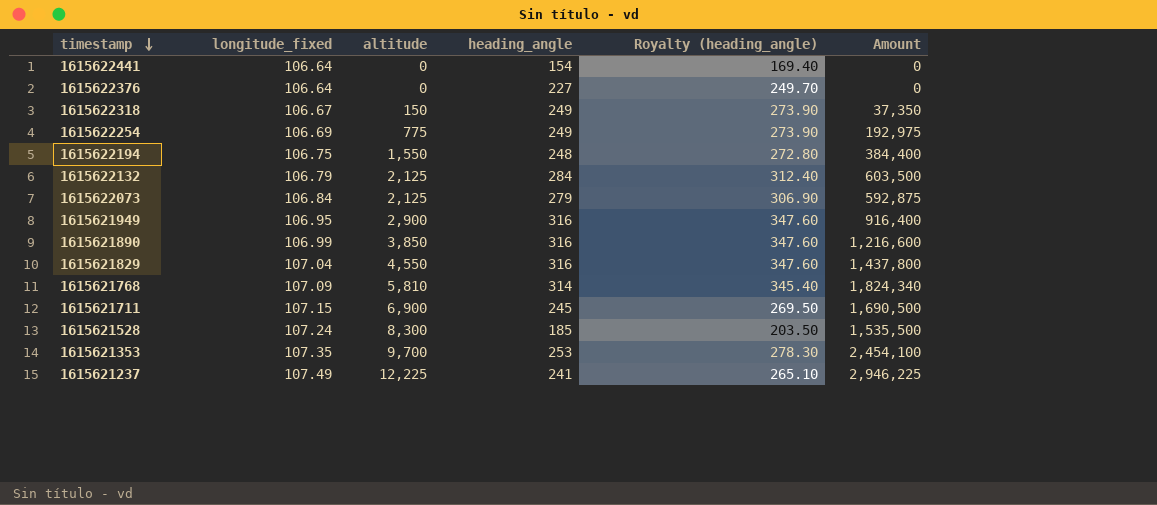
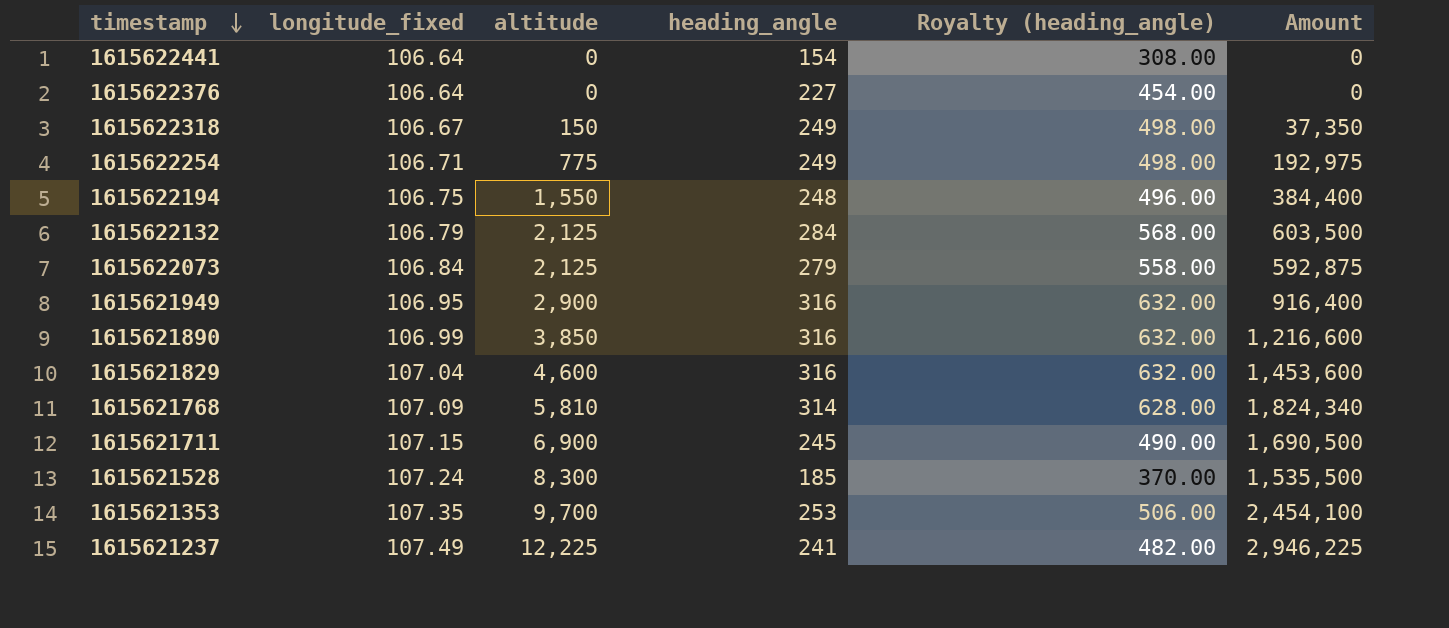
column Royalty (heading_angle) | formula: [heading_angle] * 1.1 -> [heading_angle] * 2
1615622254 | longitude_fixed: 106.69 -> 106.71
1615621829 | altitude: 4,550 -> 4,600
1615621829 | Amount: 1,437,800 -> 1,453,600

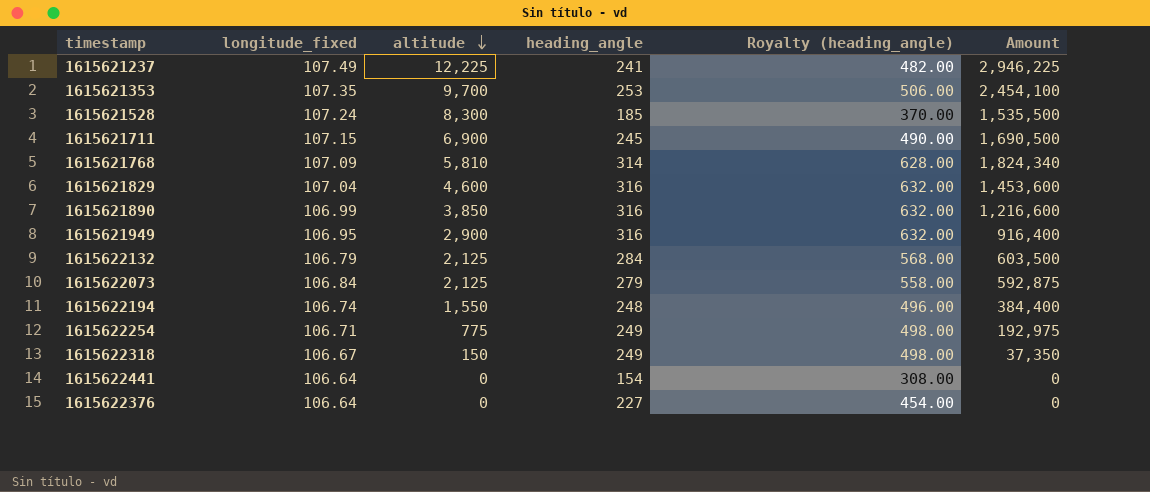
row order: timestamp descending -> altitude descending
1615622194 | longitude_fixed: 106.75 -> 106.74

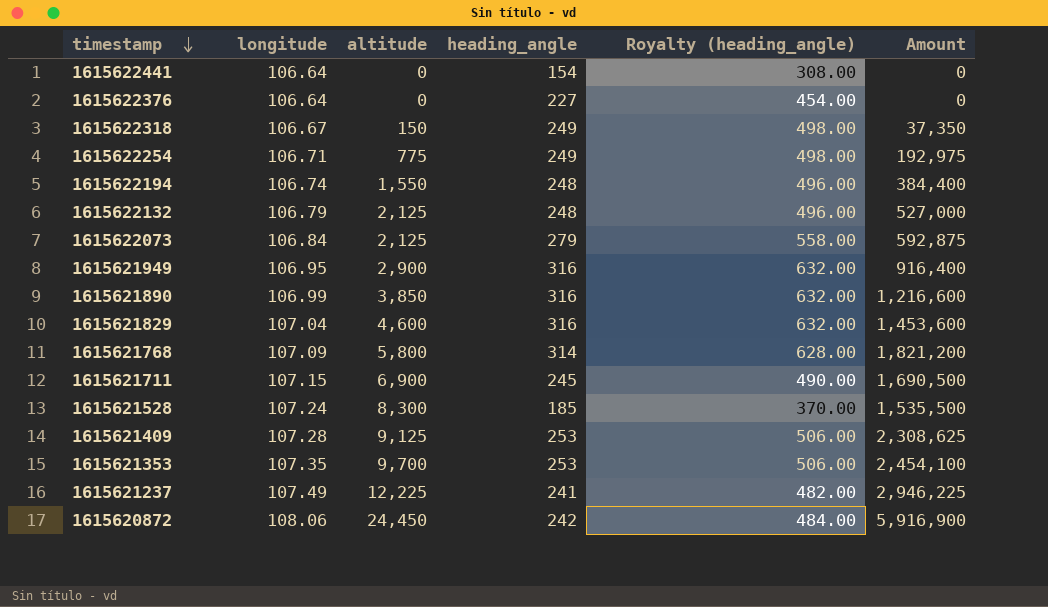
row order: altitude descending -> timestamp descending
column name: longitude_fixed -> longitude
1615622132 | heading_angle: 284 -> 248
1615622132 | Royalty (heading_angle): 568.00 -> 496.00
1615622132 | Amount: 603,500 -> 527,000
1615621768 | altitude: 5,810 -> 5,800
1615621768 | Amount: 1,824,340 -> 1,821,200
row 1615621409: none -> 107.28 | 9,125 | 253 | 506.00 | 2,308,625
row 1615620872: none -> 108.06 | 24,450 | 242 | 484.00 | 5,916,900

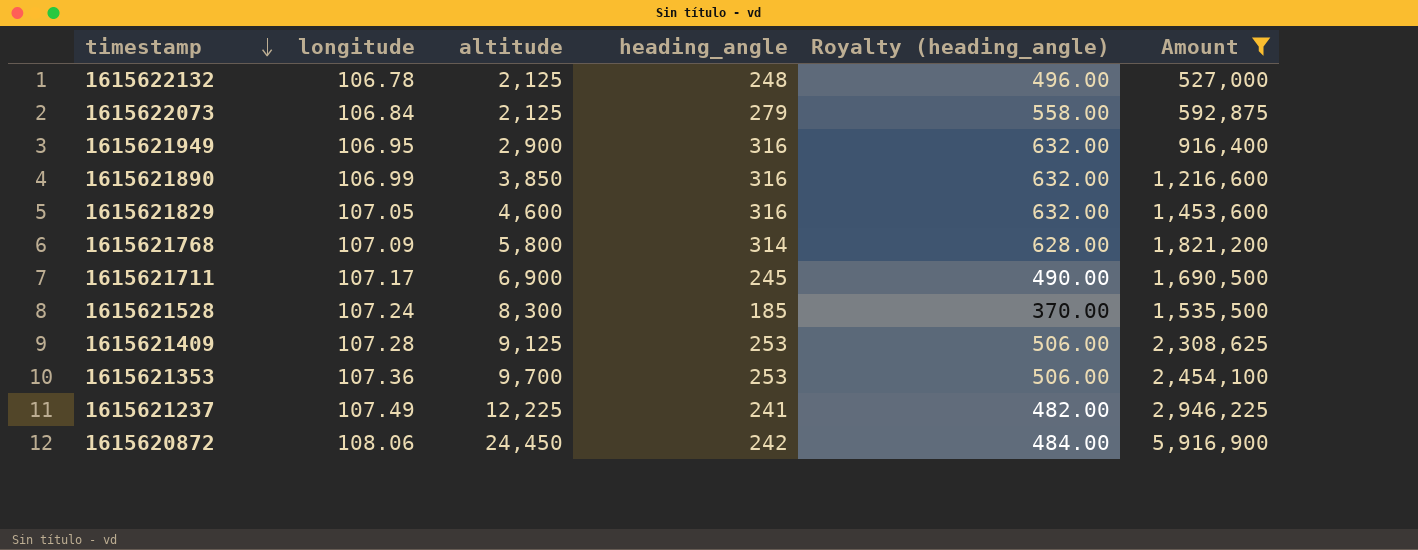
filter: none -> Amount >= 527,000
1615622132 | longitude: 106.79 -> 106.78
1615621829 | longitude: 107.04 -> 107.05
1615621711 | longitude: 107.15 -> 107.17
1615621353 | longitude: 107.35 -> 107.36

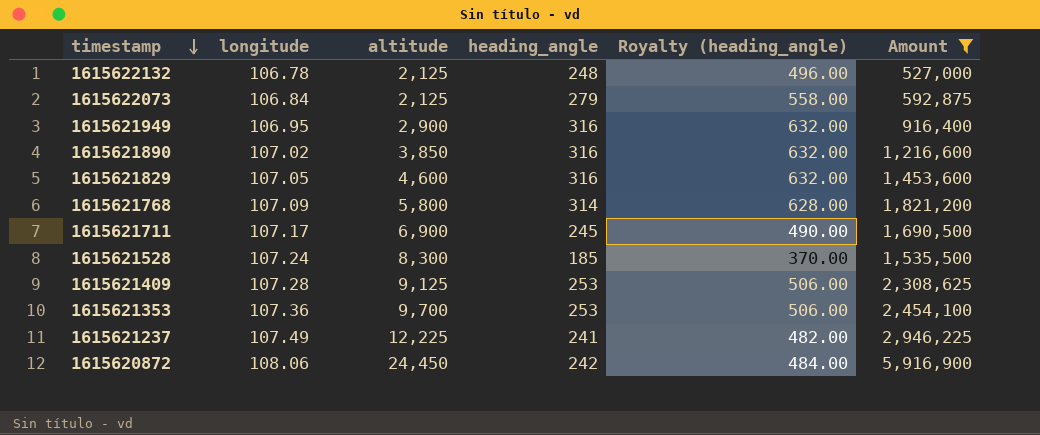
1615621890 | longitude: 106.99 -> 107.02

